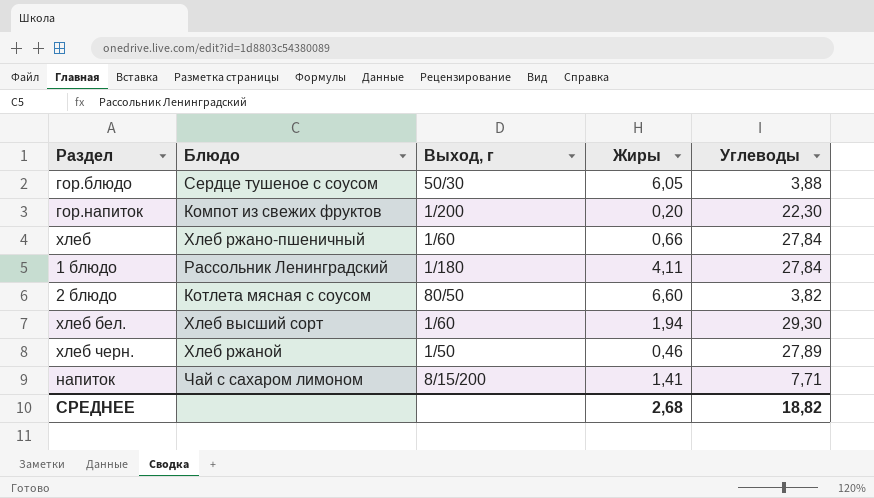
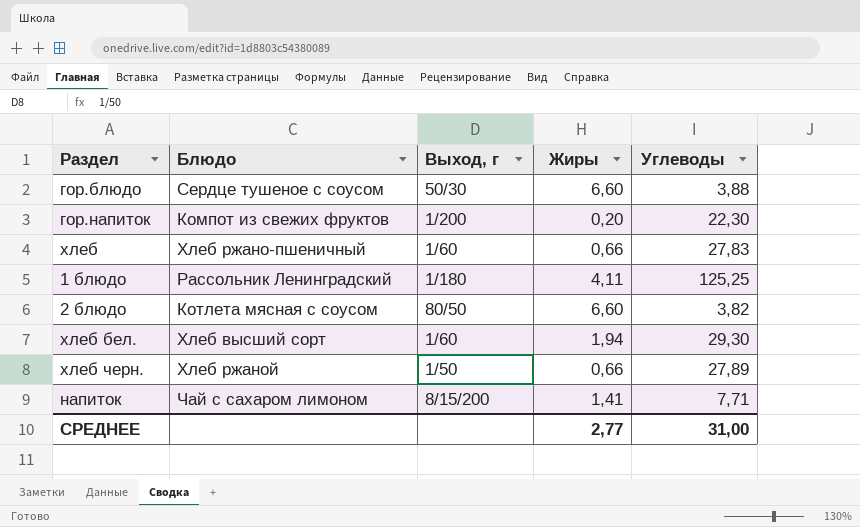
гор.блюдо | Жиры: 6,05 -> 6,60
хлеб | Углеводы: 27,84 -> 27,83
1 блюдо | Углеводы: 27,84 -> 125,25
хлеб черн. | Жиры: 0,46 -> 0,66
СРЕДНЕЕ | Жиры: 2,68 -> 2,77
СРЕДНЕЕ | Углеводы: 18,82 -> 31,00

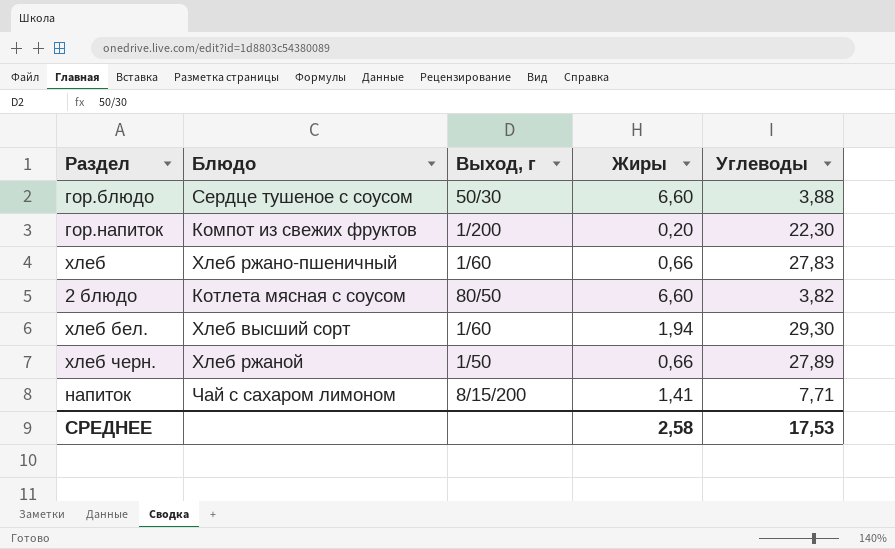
row 1 блюдо: Рассольник Ленинградский | 1/180 | 4,11 | 125,25 -> none
СРЕДНЕЕ | Жиры: 2,77 -> 2,58
СРЕДНЕЕ | Углеводы: 31,00 -> 17,53

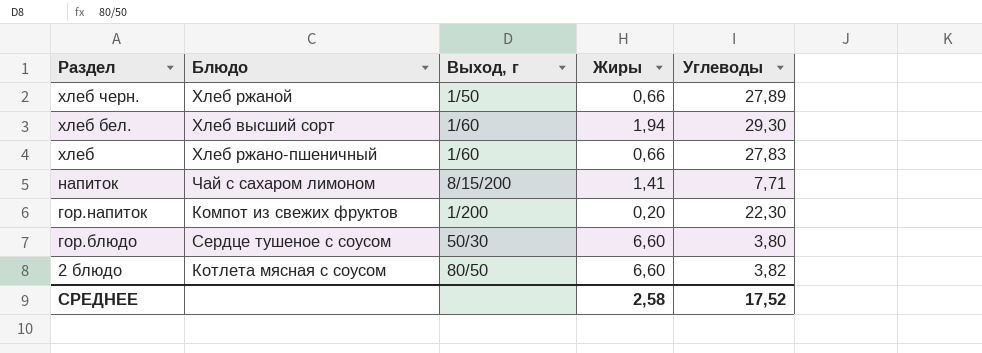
row order: none -> Раздел descending
гор.блюдо | Углеводы: 3,88 -> 3,80
СРЕДНЕЕ | Углеводы: 17,53 -> 17,52

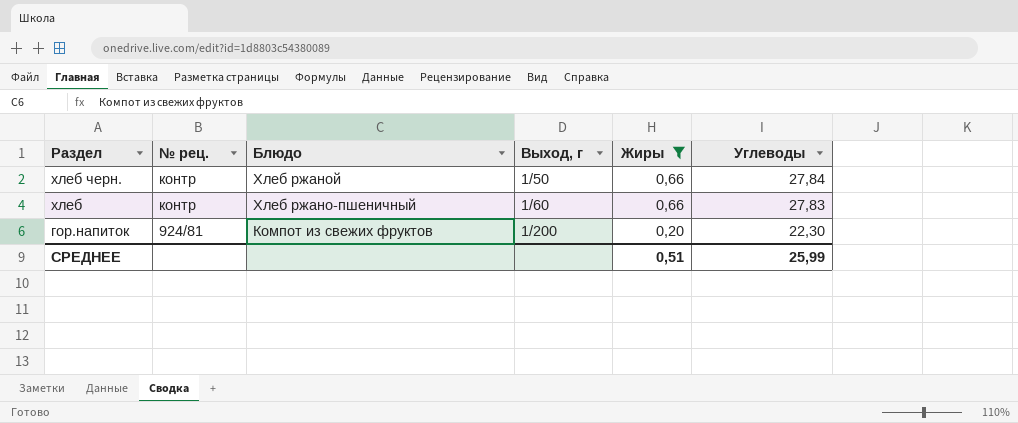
filter: none -> Жиры <= 0,66
column № рец. | position: none -> 2
хлеб черн. | Углеводы: 27,89 -> 27,84
СРЕДНЕЕ | Жиры: 2,58 -> 0,51
СРЕДНЕЕ | Углеводы: 17,52 -> 25,99

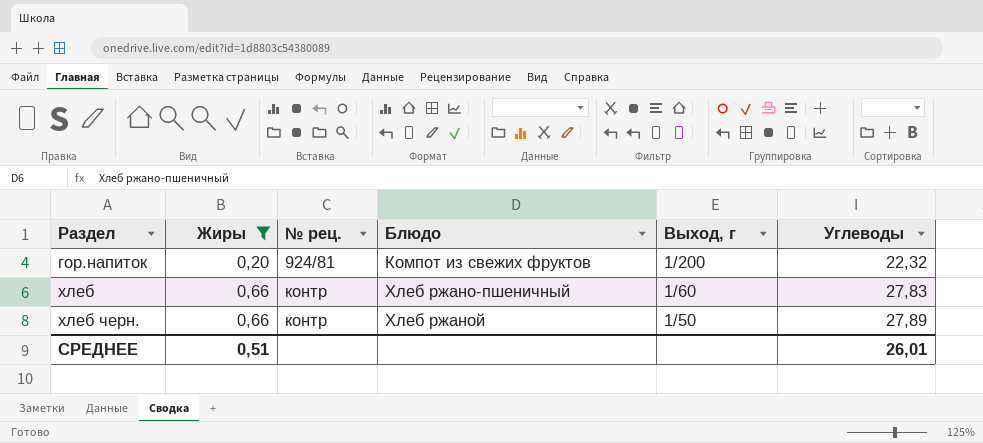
row order: Раздел descending -> Раздел ascending
column Жиры | position: 5 -> 2
гор.напиток | Углеводы: 22,30 -> 22,32
хлеб черн. | Углеводы: 27,84 -> 27,89
СРЕДНЕЕ | Углеводы: 25,99 -> 26,01

